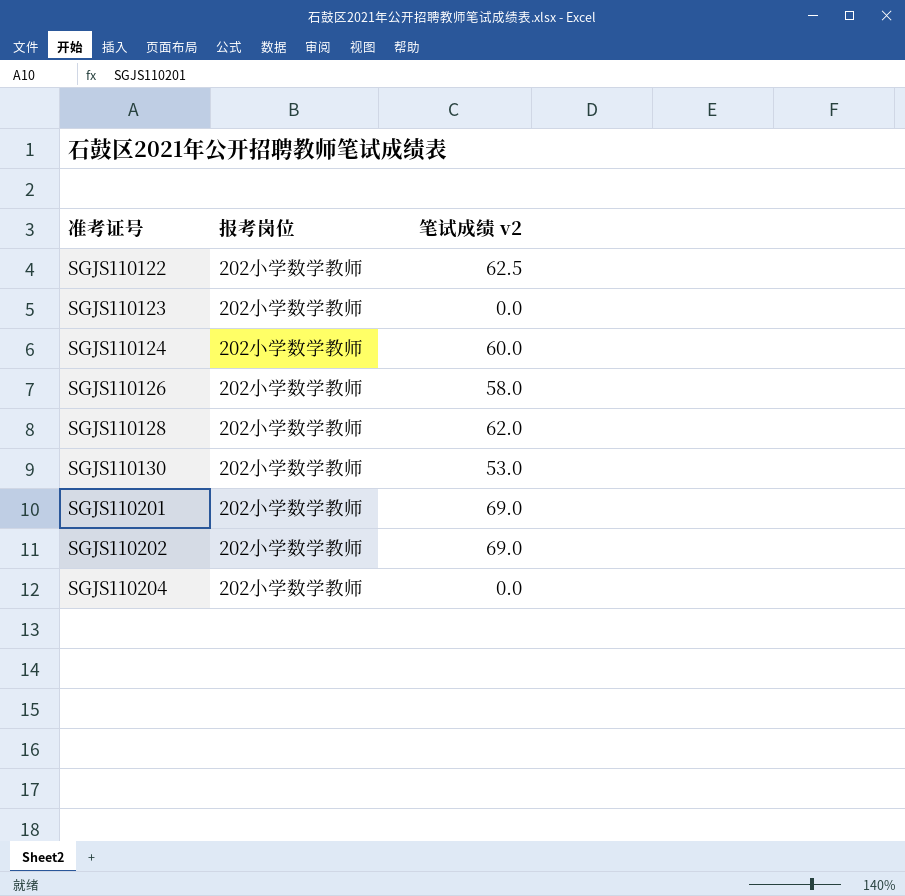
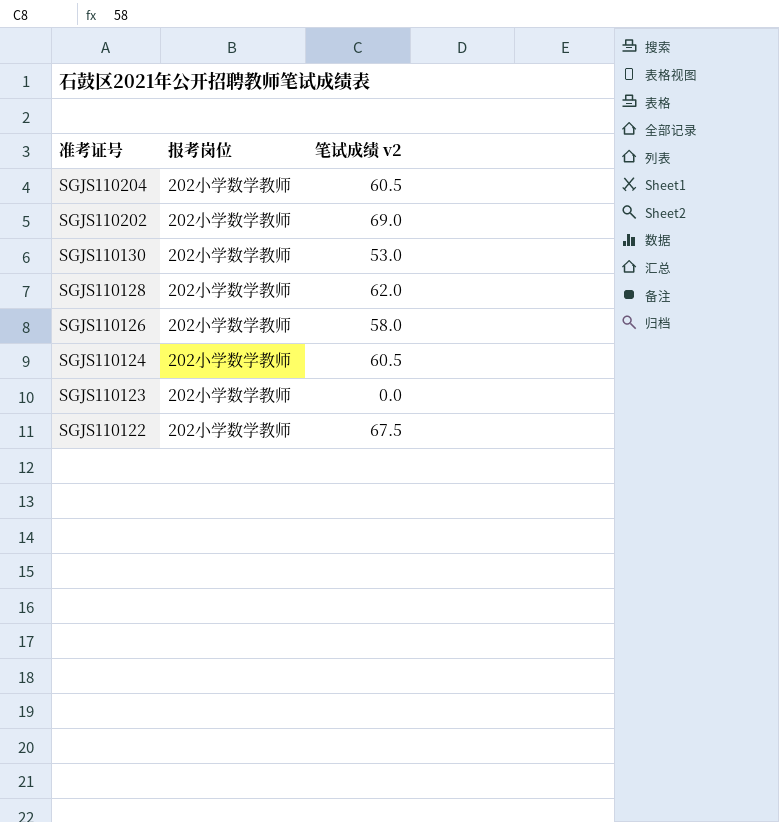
row order: 准考证号 ascending -> 准考证号 descending
row SGJS110201: 202小学数学教师 | 69.0 -> none
SGJS110204 | 笔试成绩 v2: 0.0 -> 60.5
SGJS110124 | 笔试成绩 v2: 60.0 -> 60.5
SGJS110122 | 笔试成绩 v2: 62.5 -> 67.5

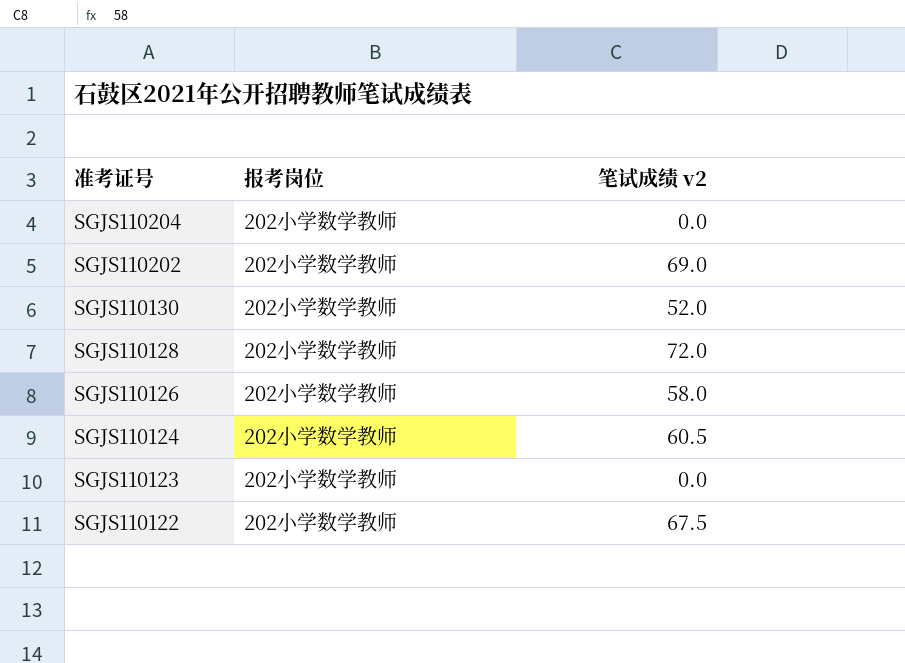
SGJS110204 | 笔试成绩 v2: 60.5 -> 0.0
SGJS110130 | 笔试成绩 v2: 53.0 -> 52.0
SGJS110128 | 笔试成绩 v2: 62.0 -> 72.0

